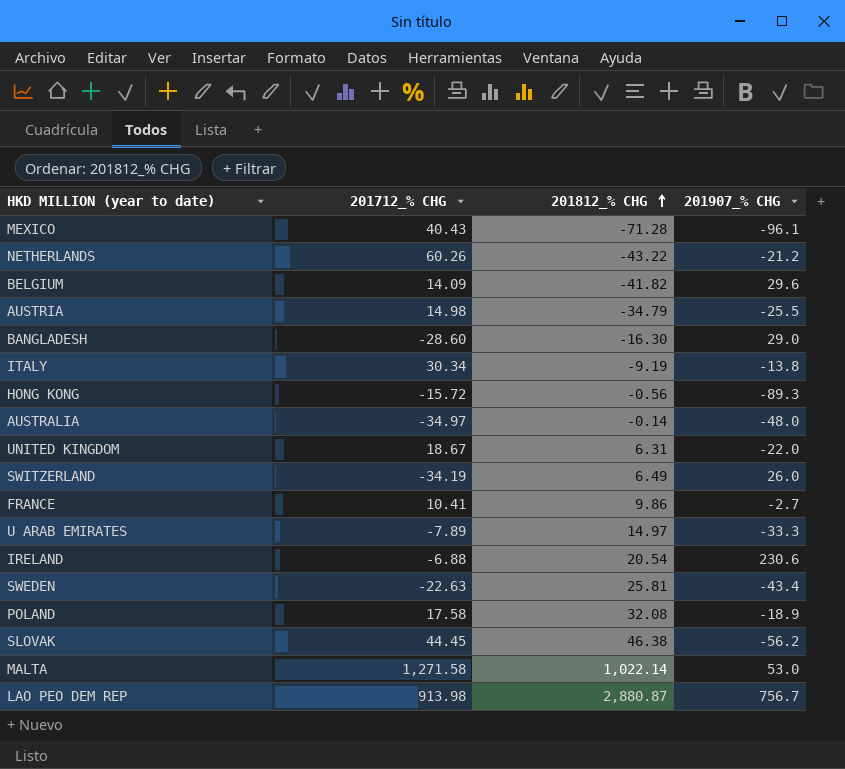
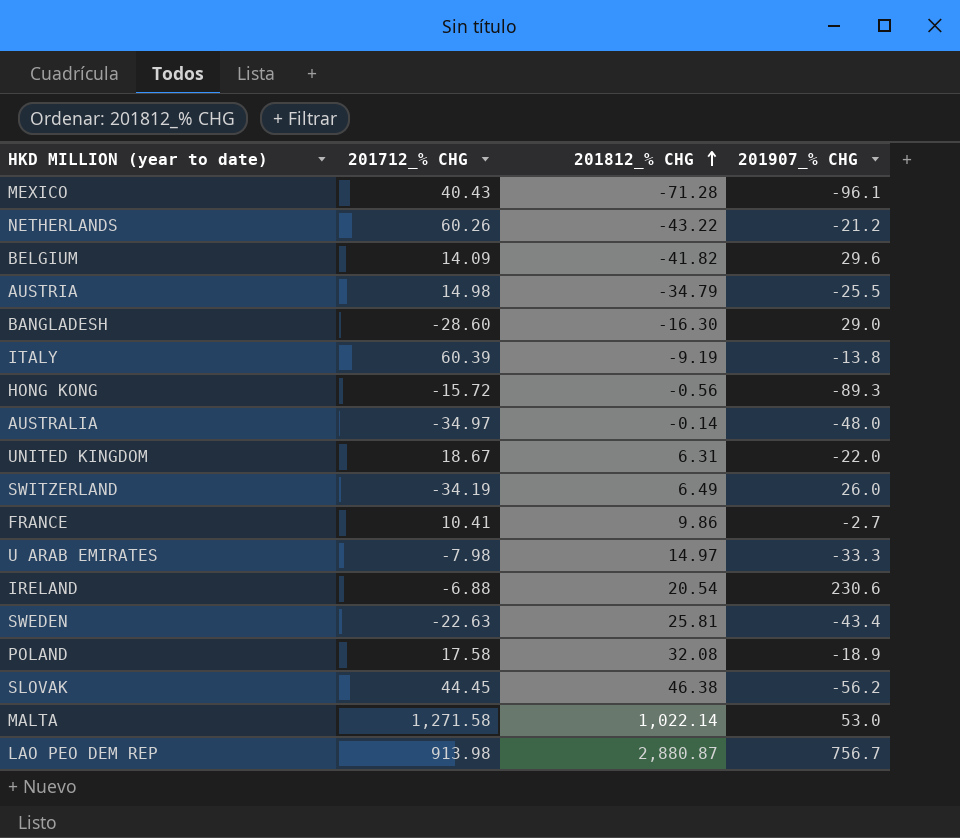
ITALY | 201712_% CHG: 30.34 -> 60.39
U ARAB EMIRATES | 201712_% CHG: -7.89 -> -7.98

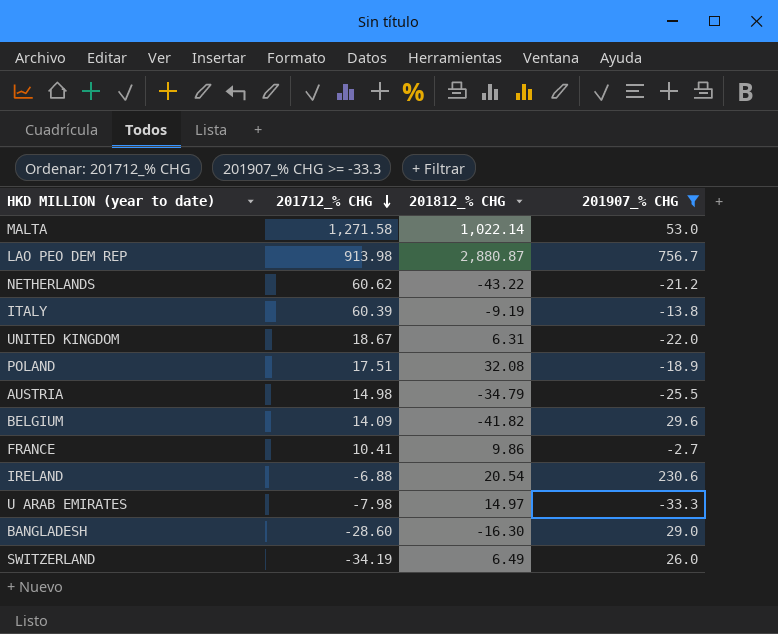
filter: none -> 201907_% CHG >= -33.3
row order: 201812_% CHG ascending -> 201712_% CHG descending
NETHERLANDS | 201712_% CHG: 60.26 -> 60.62
POLAND | 201712_% CHG: 17.58 -> 17.51

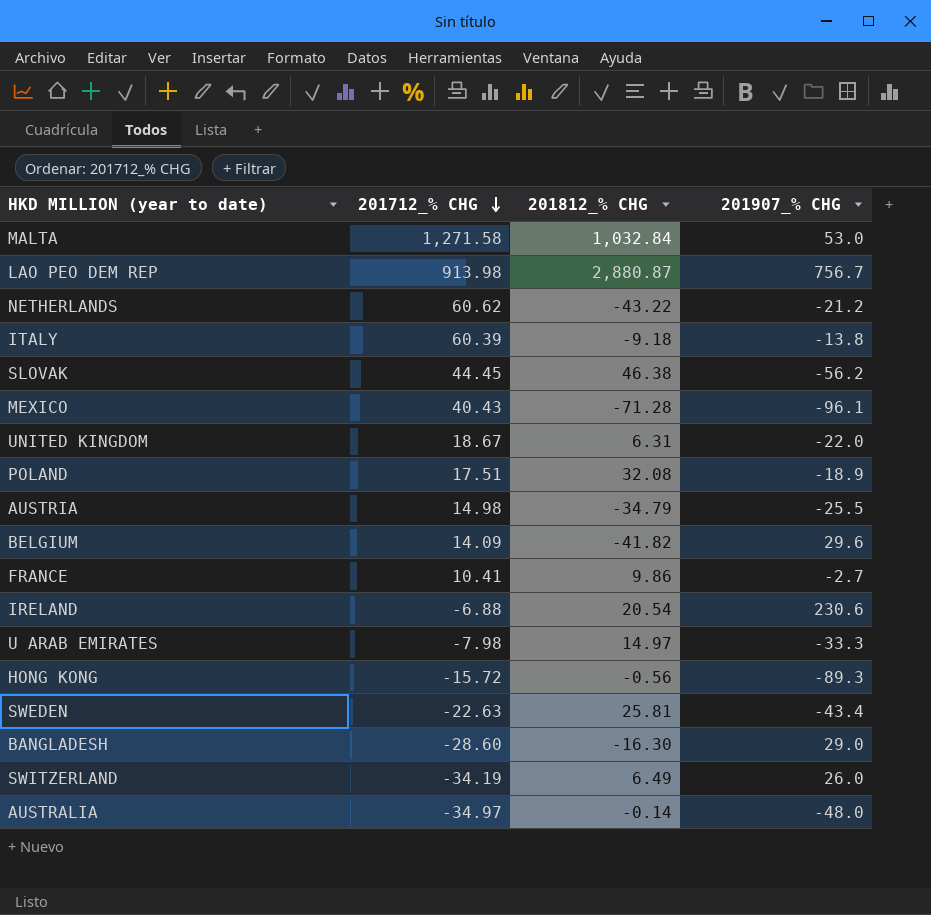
filter: 201907_% CHG >= -33.3 -> none
MALTA | 201812_% CHG: 1,022.14 -> 1,032.84
ITALY | 201812_% CHG: -9.19 -> -9.18

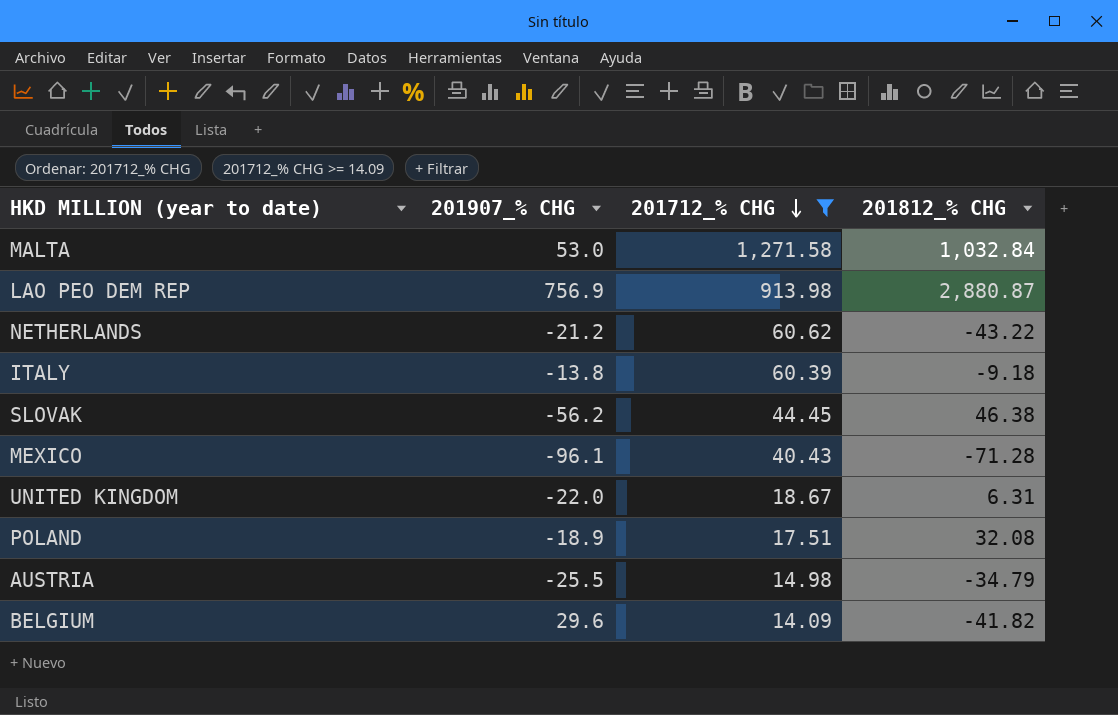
filter: none -> 201712_% CHG >= 14.09
column 201907_% CHG | position: 4 -> 2
LAO PEO DEM REP | 201907_% CHG: 756.7 -> 756.9

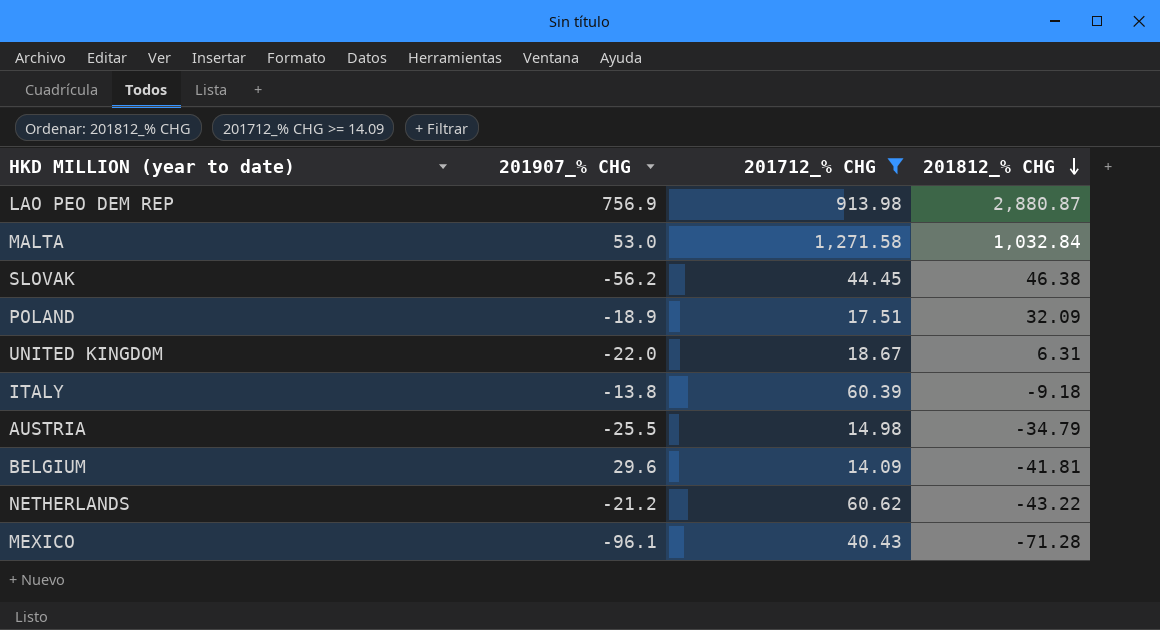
row order: 201712_% CHG descending -> 201812_% CHG descending
POLAND | 201812_% CHG: 32.08 -> 32.09
BELGIUM | 201812_% CHG: -41.82 -> -41.81

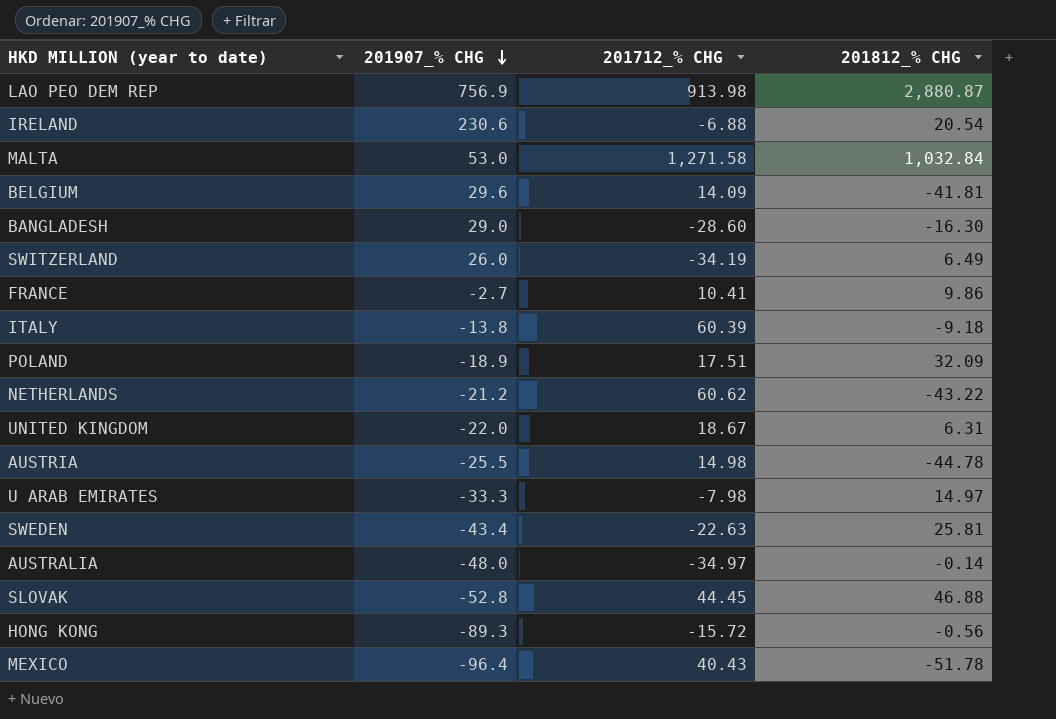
filter: 201712_% CHG >= 14.09 -> none
row order: 201812_% CHG descending -> 201907_% CHG descending
AUSTRIA | 201812_% CHG: -34.79 -> -44.78
SLOVAK | 201907_% CHG: -56.2 -> -52.8
SLOVAK | 201812_% CHG: 46.38 -> 46.88
MEXICO | 201907_% CHG: -96.1 -> -96.4
MEXICO | 201812_% CHG: -71.28 -> -51.78

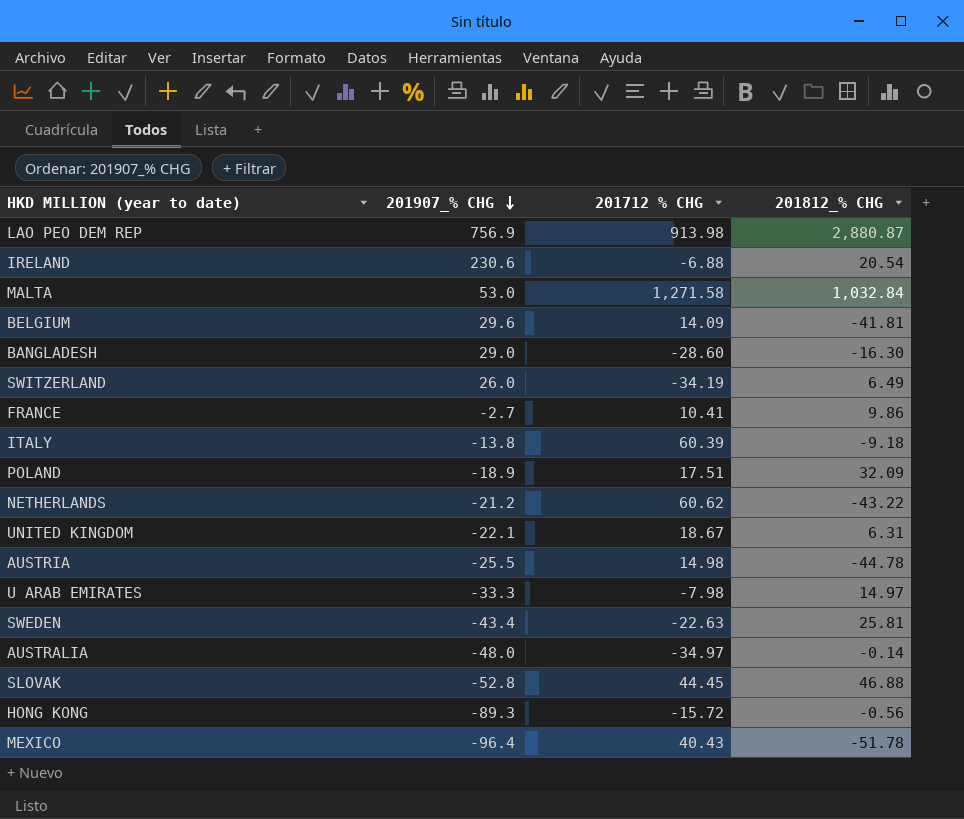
column name: 201712_% CHG -> 201712 % CHG
UNITED KINGDOM | 201907_% CHG: -22.0 -> -22.1

